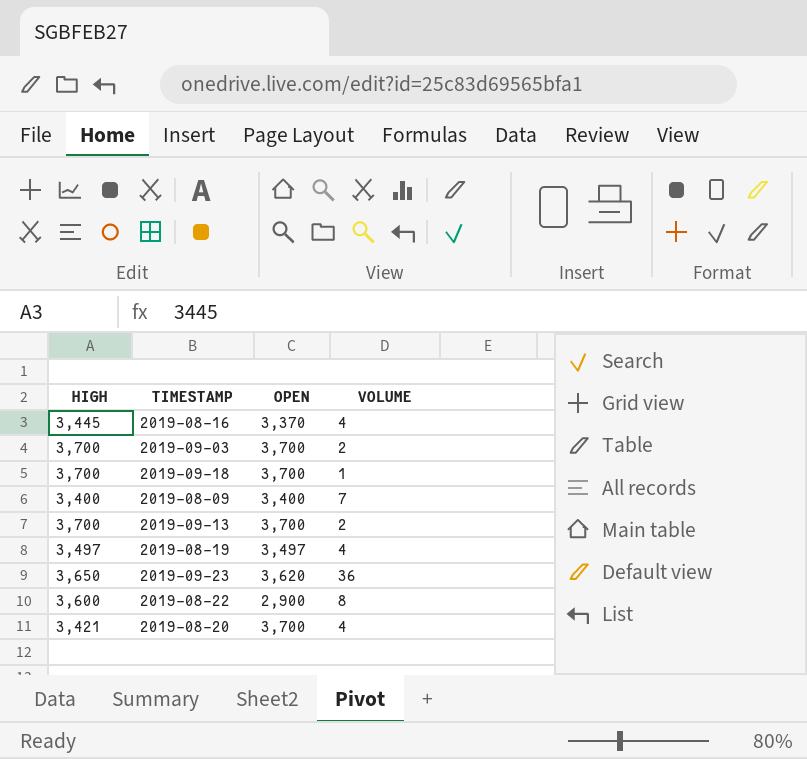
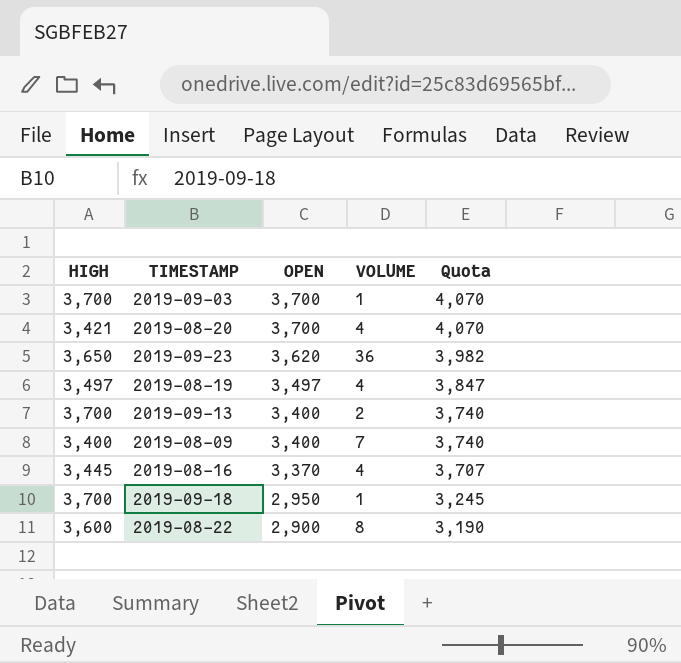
row order: none -> OPEN descending
column Quota | formula: none -> [OPEN] * 1.1
2019-09-03 | VOLUME: 2 -> 1
2019-09-13 | OPEN: 3,700 -> 3,400
2019-09-18 | OPEN: 3,700 -> 2,950

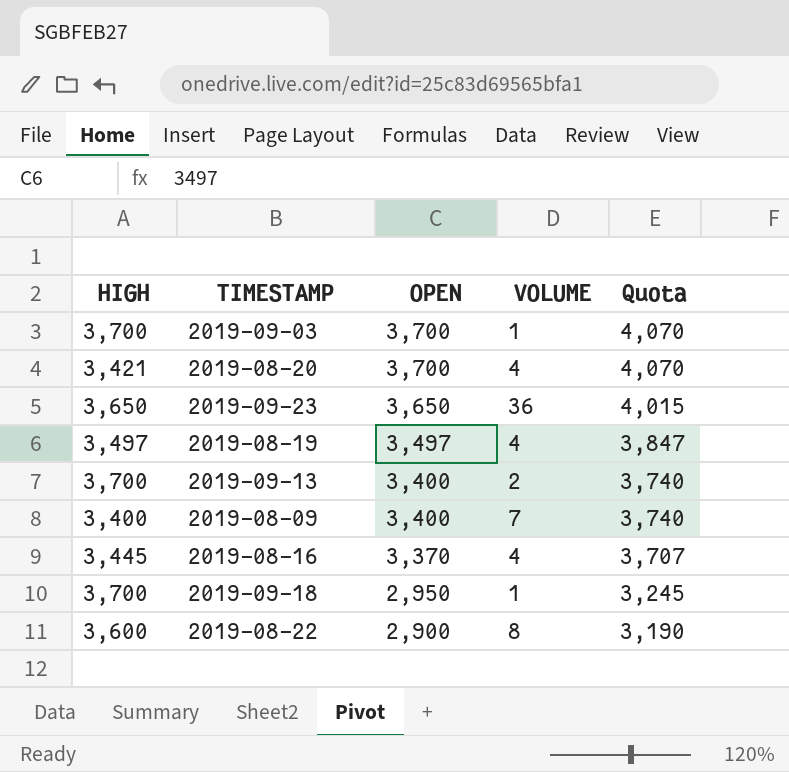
2019-09-23 | OPEN: 3,620 -> 3,650
2019-09-23 | Quota: 3,982 -> 4,015

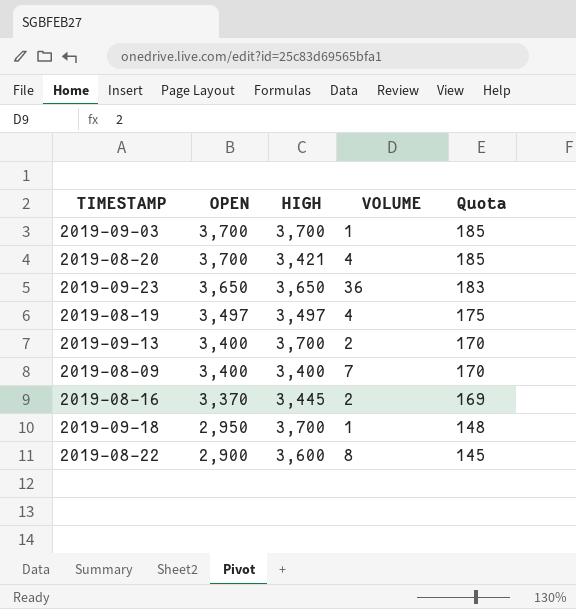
column HIGH | position: 1 -> 3
column Quota | formula: [OPEN] * 1.1 -> [OPEN] * 0.05
2019-08-16 | VOLUME: 4 -> 2

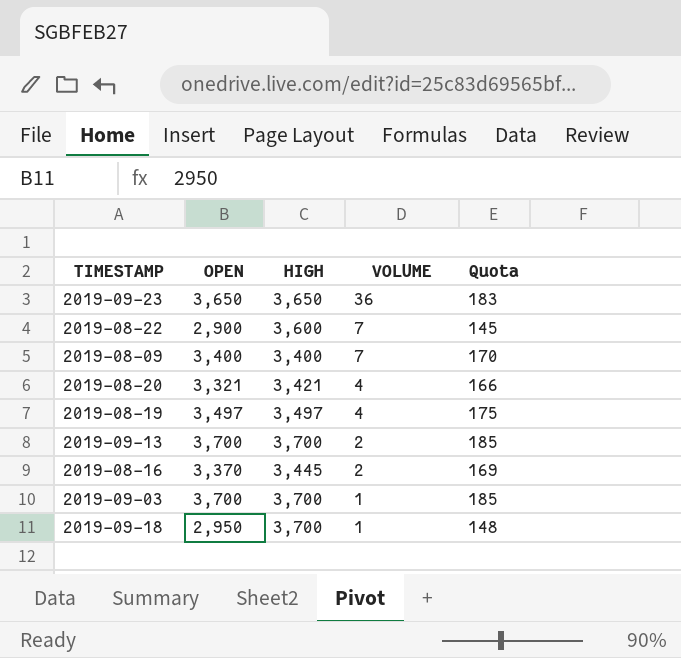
row order: OPEN descending -> VOLUME descending
2019-08-22 | VOLUME: 8 -> 7
2019-08-20 | OPEN: 3,700 -> 3,321
2019-08-20 | Quota: 185 -> 166
2019-09-13 | OPEN: 3,400 -> 3,700
2019-09-13 | Quota: 170 -> 185

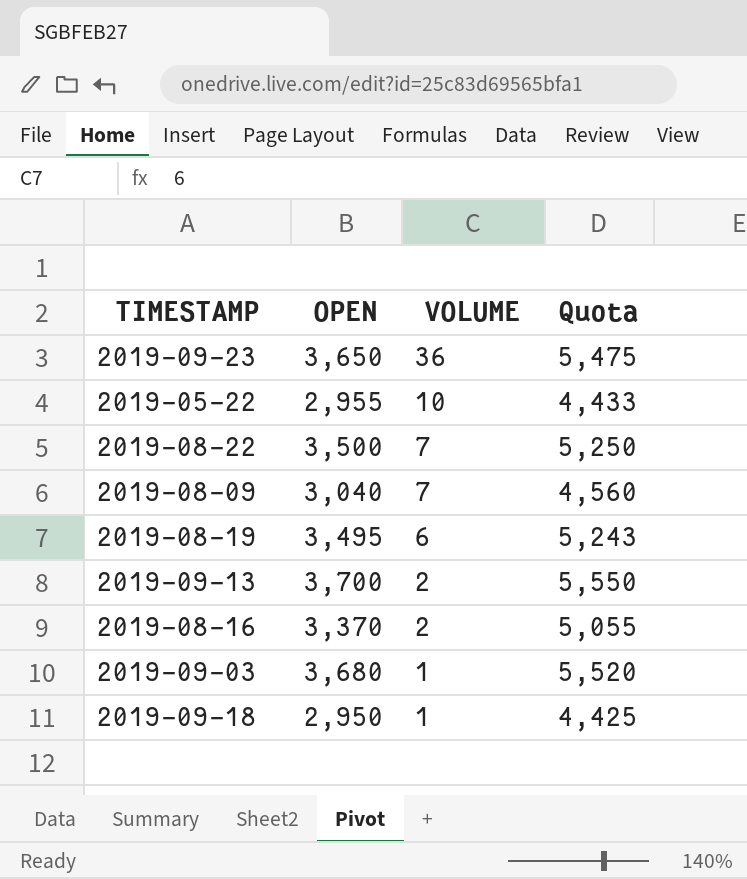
column HIGH | position: 3 -> none
column Quota | formula: [OPEN] * 0.05 -> [OPEN] * 1.5
row 2019-08-20: 3,321 | 3,421 | 4 | 166 -> none
row 2019-05-22: none -> 2,955 | 10 | 4,433
2019-08-22 | OPEN: 2,900 -> 3,500
2019-08-09 | OPEN: 3,400 -> 3,040
2019-08-19 | OPEN: 3,497 -> 3,495
2019-08-19 | VOLUME: 4 -> 6
2019-09-03 | OPEN: 3,700 -> 3,680

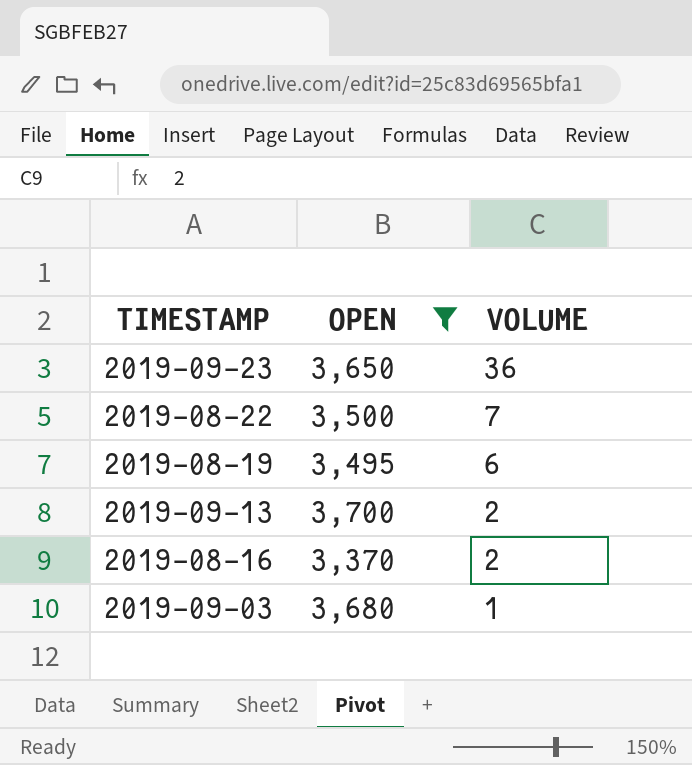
filter: none -> OPEN >= 3,370
column Quota | formula: [OPEN] * 1.5 -> none

